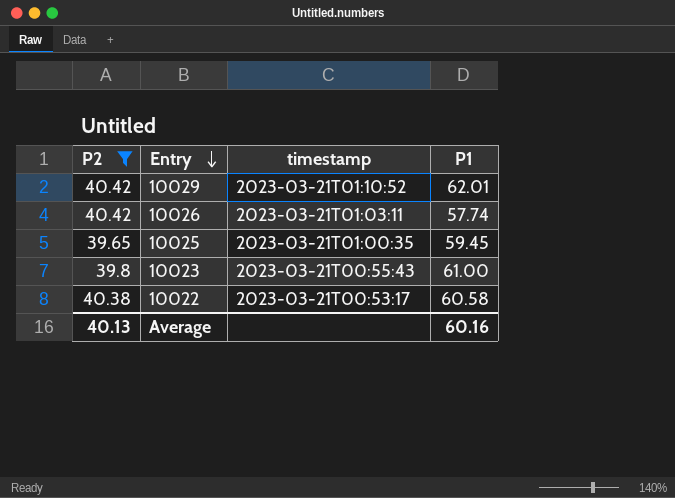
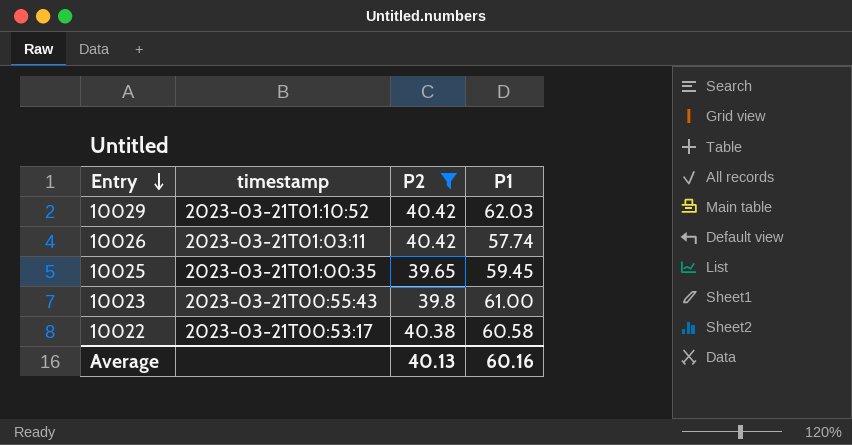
column P2 | position: 1 -> 3
10029 | P1: 62.01 -> 62.03

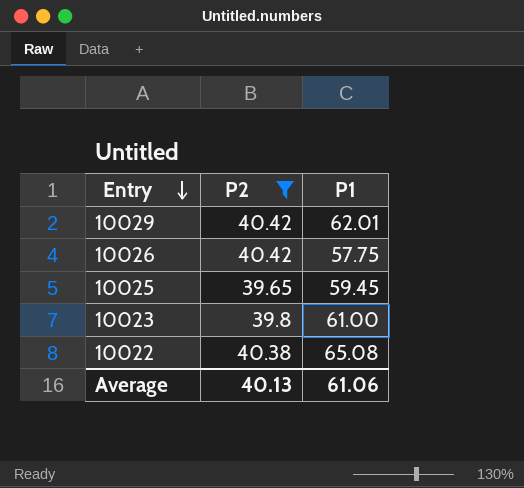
column timestamp | position: 2 -> none
10029 | P1: 62.03 -> 62.01
10026 | P1: 57.74 -> 57.75
10022 | P1: 60.58 -> 65.08
Average | P1: 60.16 -> 61.06

